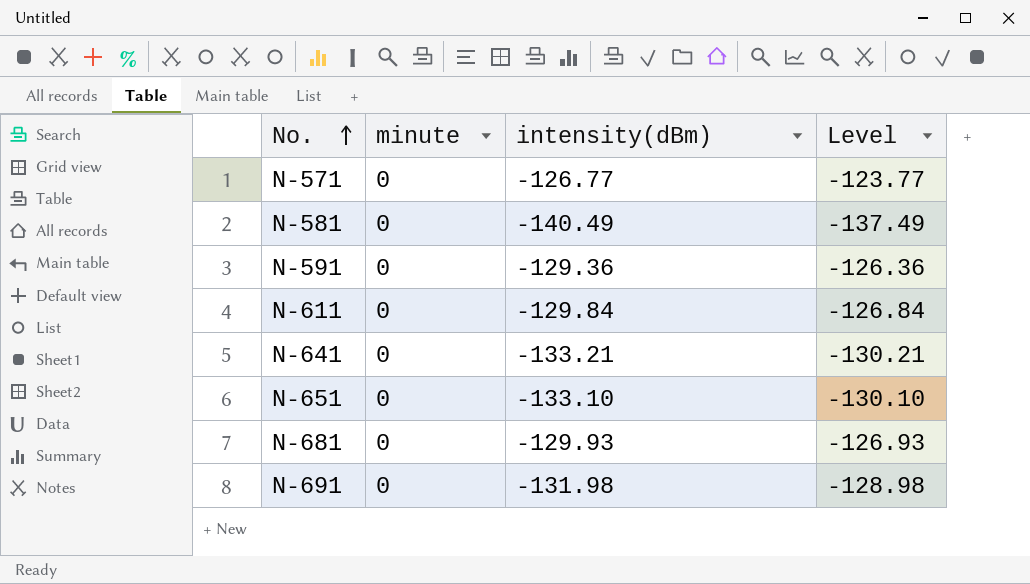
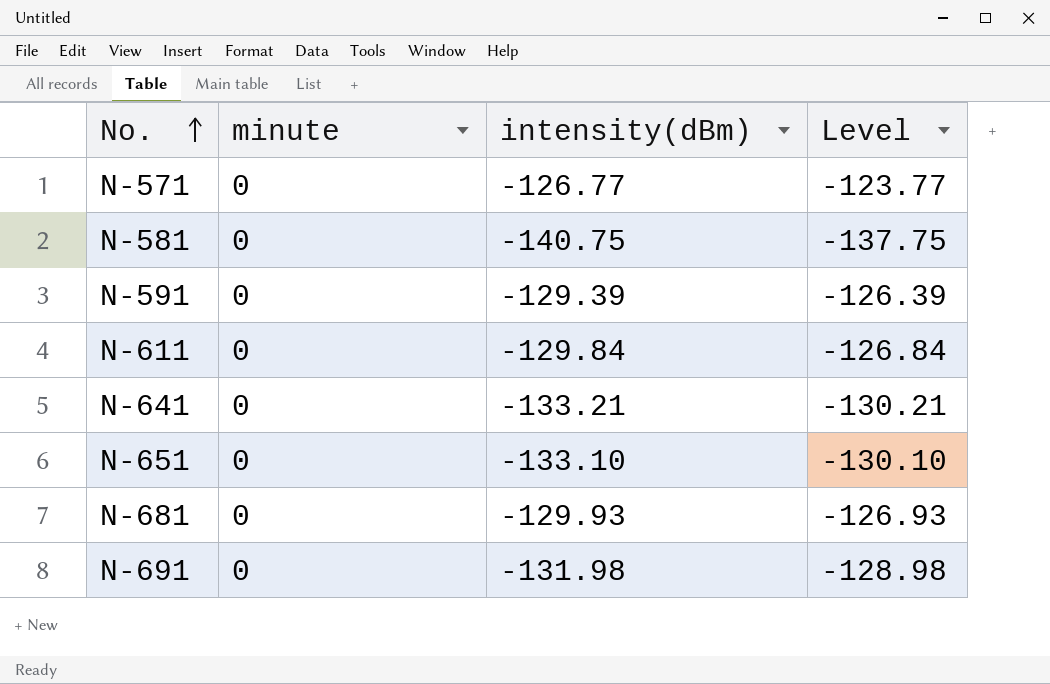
N-581 | intensity(dBm): -140.49 -> -140.75
N-581 | Level: -137.49 -> -137.75
N-591 | intensity(dBm): -129.36 -> -129.39
N-591 | Level: -126.36 -> -126.39

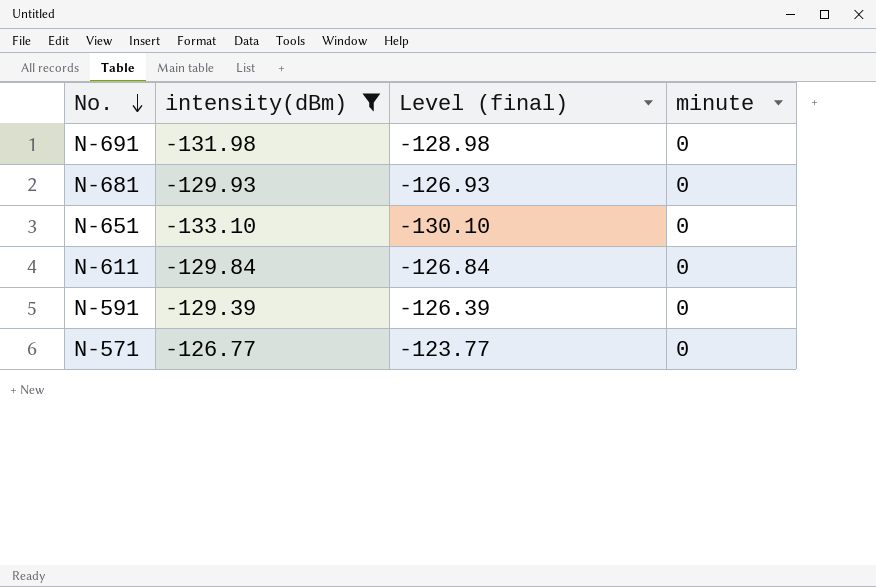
filter: none -> intensity(dBm) >= -133.10
row order: No. ascending -> No. descending
column name: Level -> Level (final)
column minute | position: 2 -> 4

